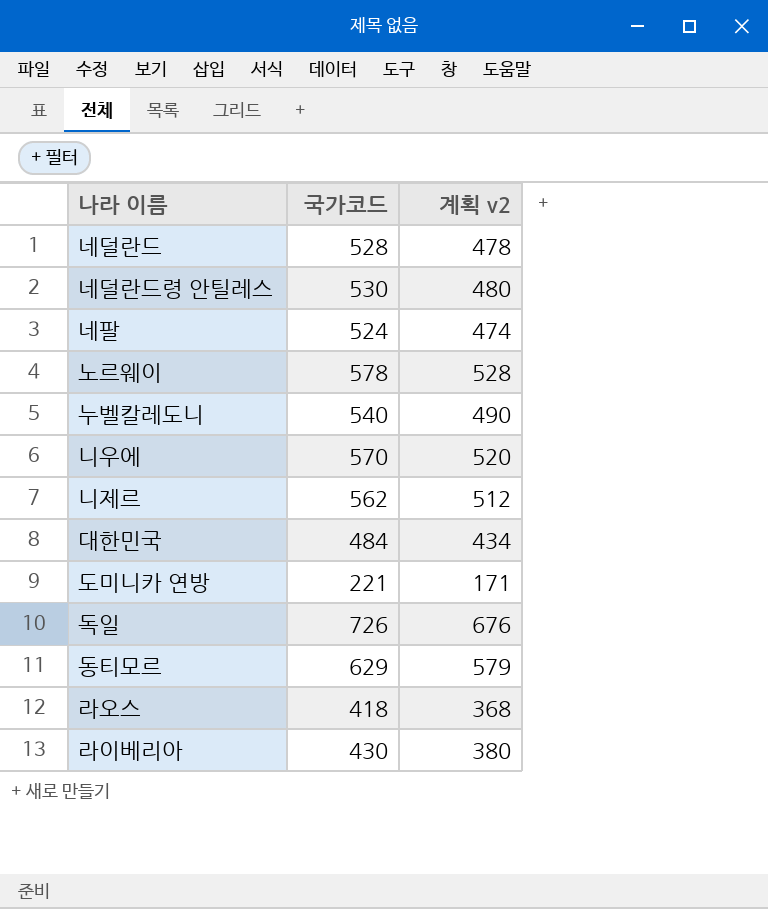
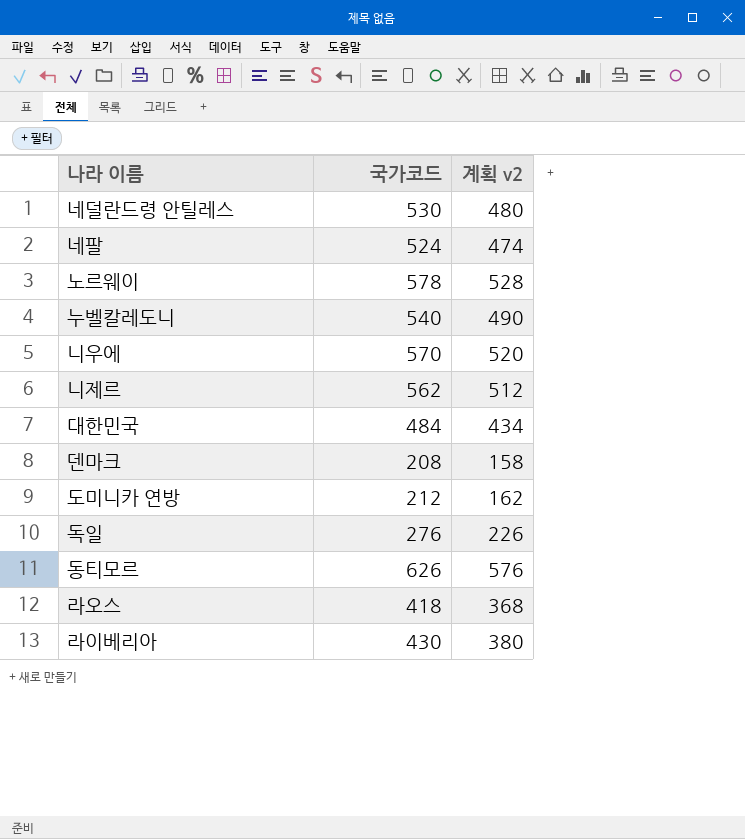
row 네덜란드: 528 | 478 -> none
row 덴마크: none -> 208 | 158
도미니카 연방 | 국가코드: 221 -> 212
도미니카 연방 | 계획 v2: 171 -> 162
독일 | 국가코드: 726 -> 276
독일 | 계획 v2: 676 -> 226
동티모르 | 국가코드: 629 -> 626
동티모르 | 계획 v2: 579 -> 576

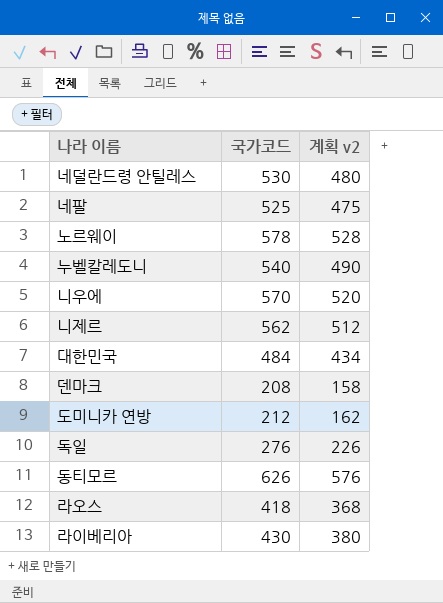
네팔 | 국가코드: 524 -> 525
네팔 | 계획 v2: 474 -> 475

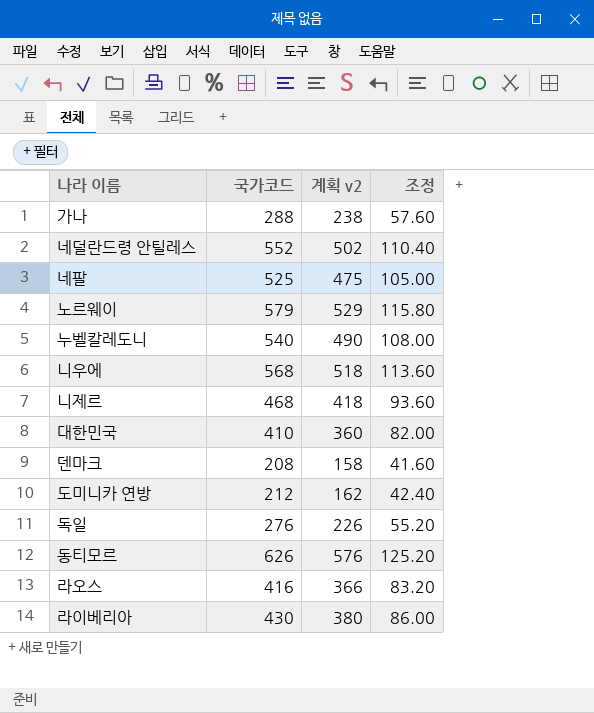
column 조정 | formula: none -> [국가코드] * 0.2
row 가나: none -> 288 | 238 | 57.60
네덜란드령 안틸레스 | 국가코드: 530 -> 552
네덜란드령 안틸레스 | 계획 v2: 480 -> 502
노르웨이 | 국가코드: 578 -> 579
노르웨이 | 계획 v2: 528 -> 529
니우에 | 국가코드: 570 -> 568
니우에 | 계획 v2: 520 -> 518
니제르 | 국가코드: 562 -> 468
니제르 | 계획 v2: 512 -> 418
대한민국 | 국가코드: 484 -> 410
대한민국 | 계획 v2: 434 -> 360
라오스 | 국가코드: 418 -> 416
라오스 | 계획 v2: 368 -> 366

